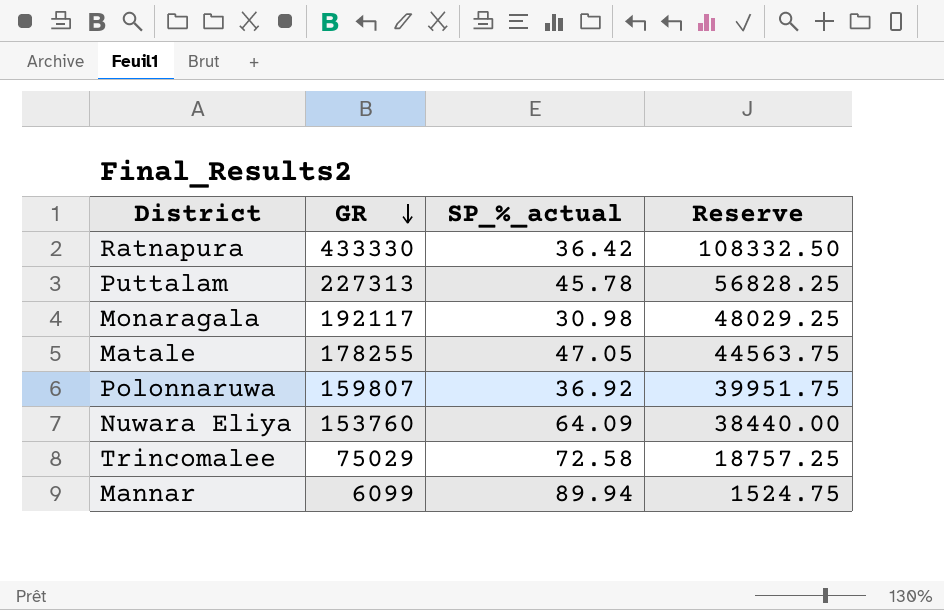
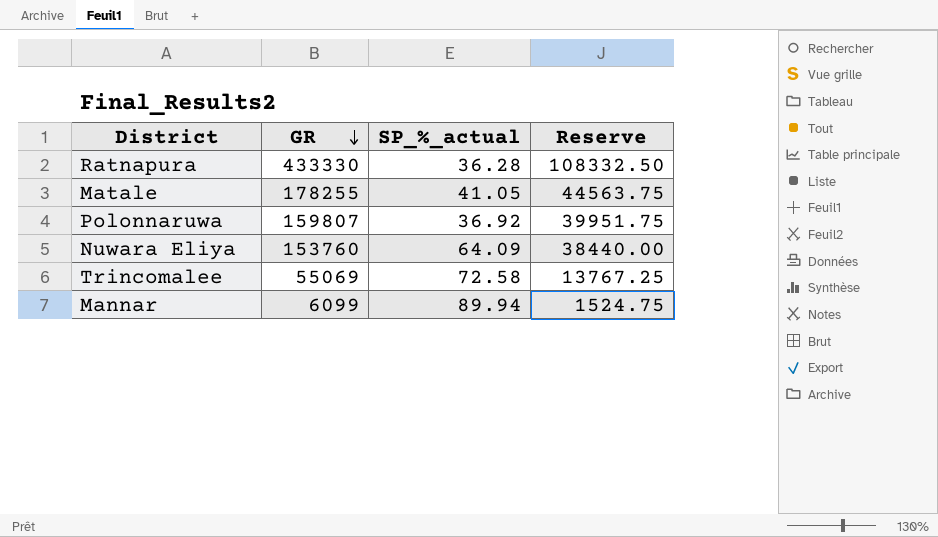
row Puttalam: 227313 | 45.78 | 56828.25 -> none
row Monaragala: 192117 | 30.98 | 48029.25 -> none
Ratnapura | SP_%_actual: 36.42 -> 36.28
Matale | SP_%_actual: 47.05 -> 41.05
Trincomalee | GR: 75029 -> 55069
Trincomalee | Reserve: 18757.25 -> 13767.25

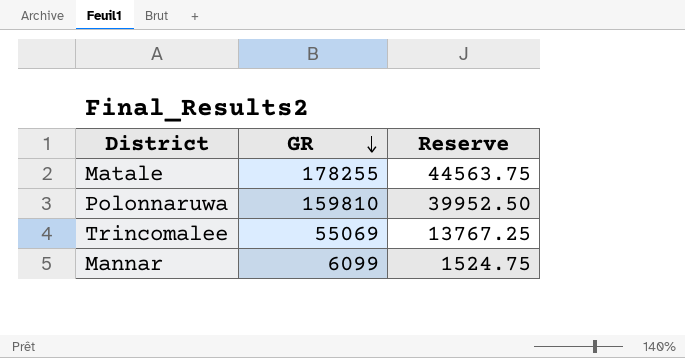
column SP_%_actual | position: 3 -> none
row Ratnapura: 433330 | 36.28 | 108332.50 -> none
row Nuwara Eliya: 153760 | 64.09 | 38440.00 -> none
Polonnaruwa | GR: 159807 -> 159810
Polonnaruwa | Reserve: 39951.75 -> 39952.50

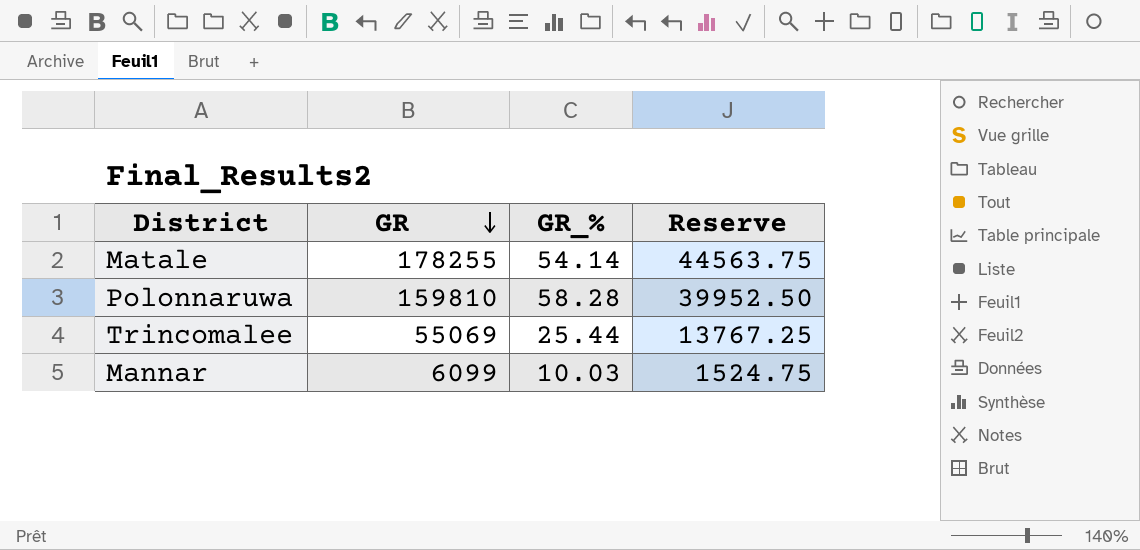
column GR_% | position: none -> 3

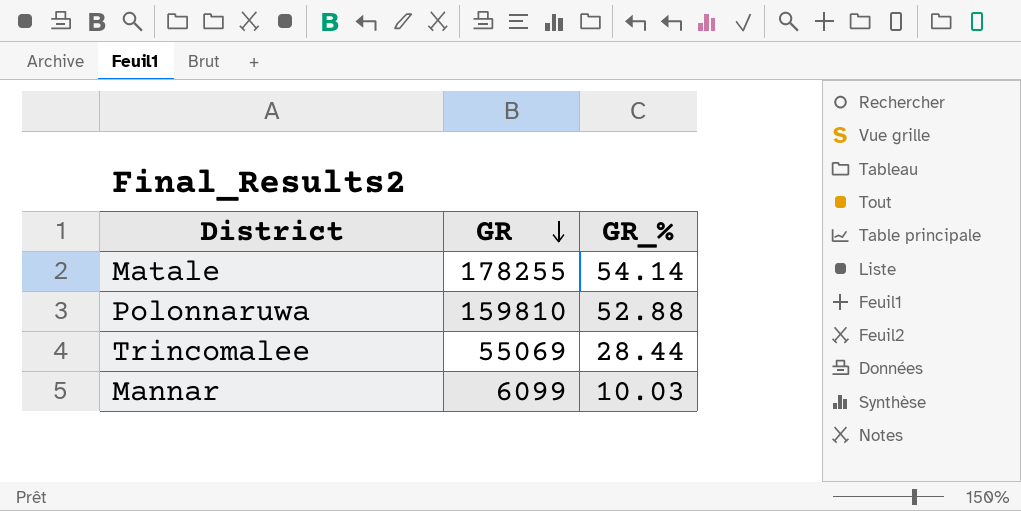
column Reserve | formula: [GR] * 0.25 -> none
Polonnaruwa | GR_%: 58.28 -> 52.88
Trincomalee | GR_%: 25.44 -> 28.44

